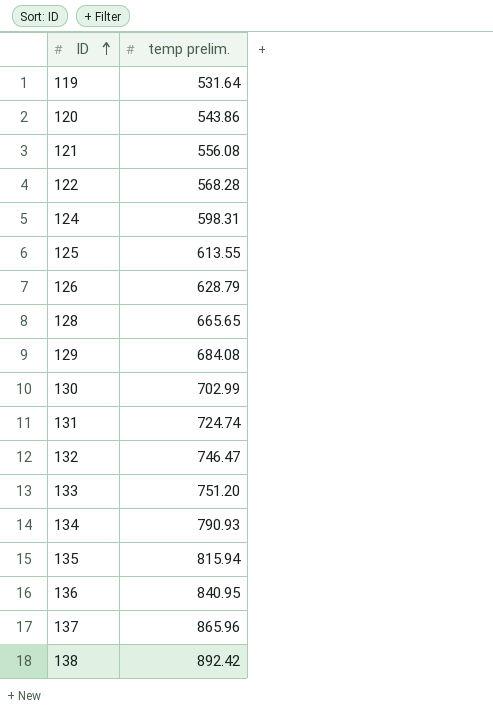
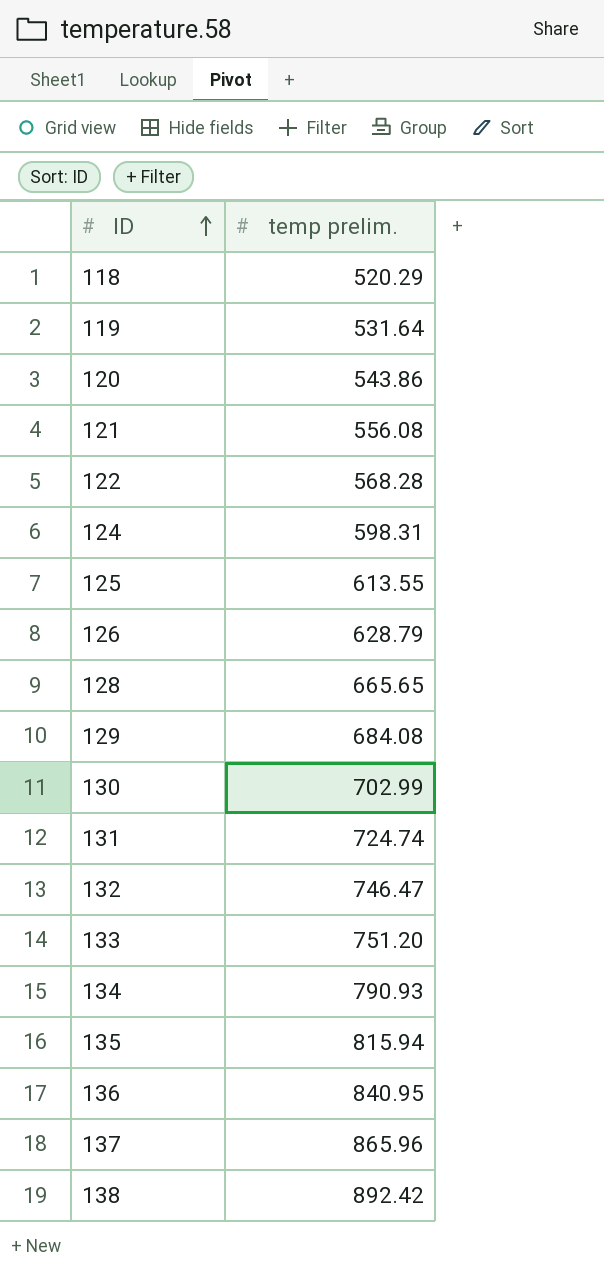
row 118: none -> 520.29

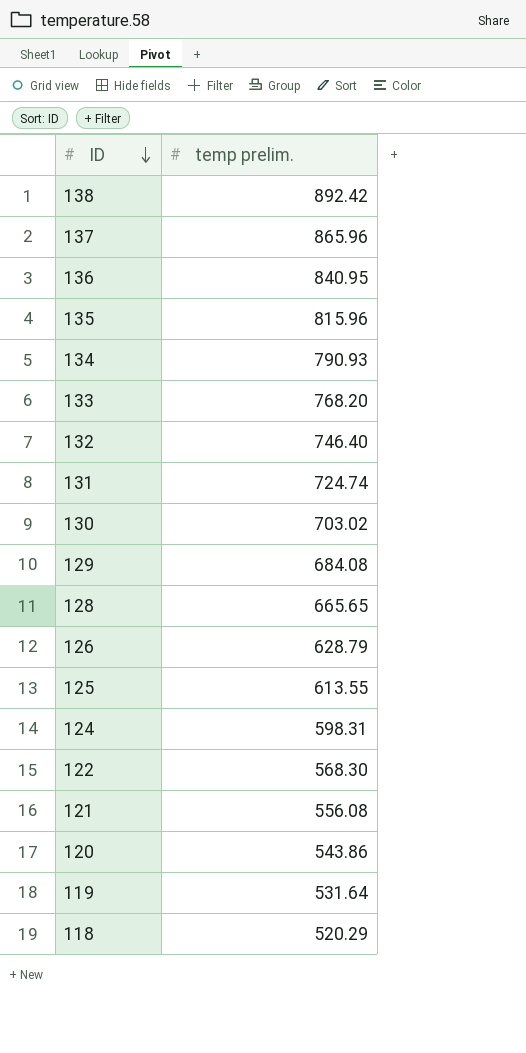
row order: ID ascending -> ID descending
135 | temp prelim.: 815.94 -> 815.96
133 | temp prelim.: 751.20 -> 768.20
132 | temp prelim.: 746.47 -> 746.40
130 | temp prelim.: 702.99 -> 703.02
122 | temp prelim.: 568.28 -> 568.30

